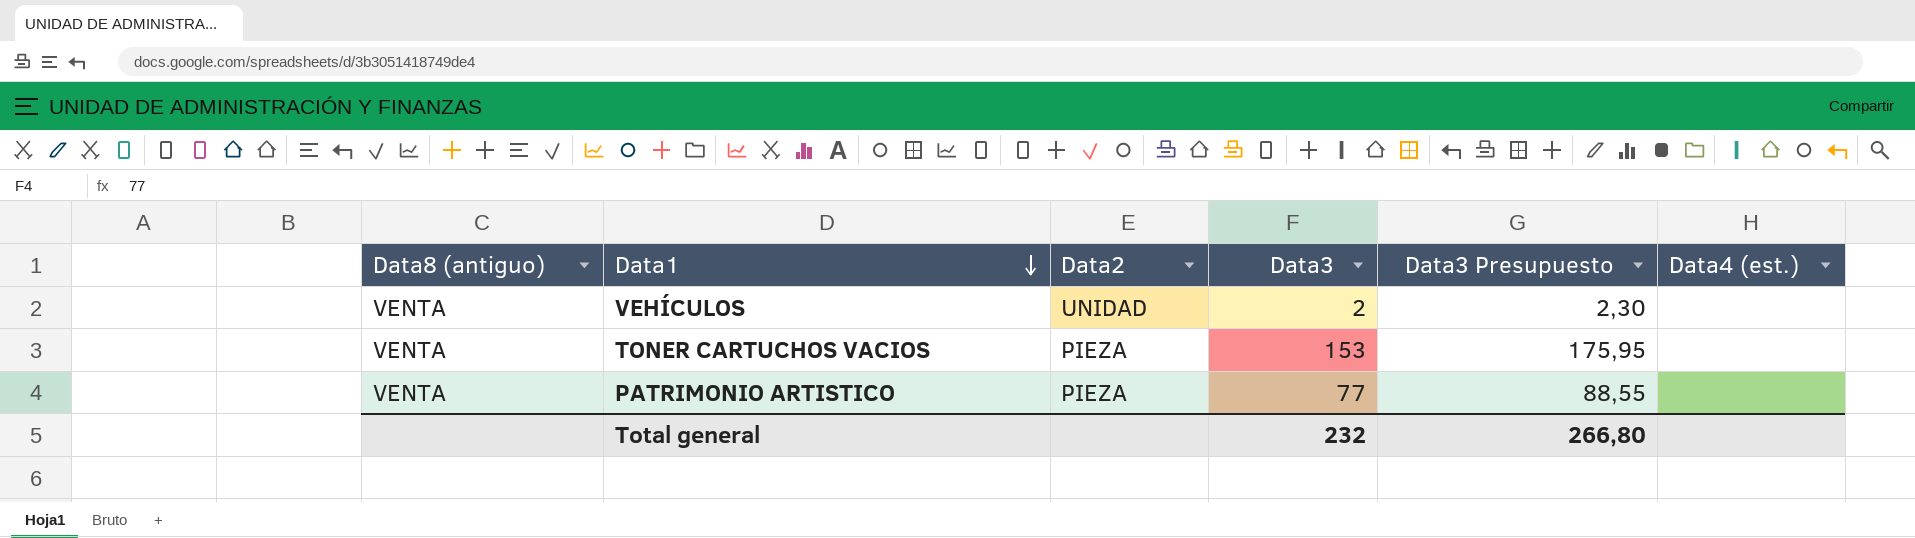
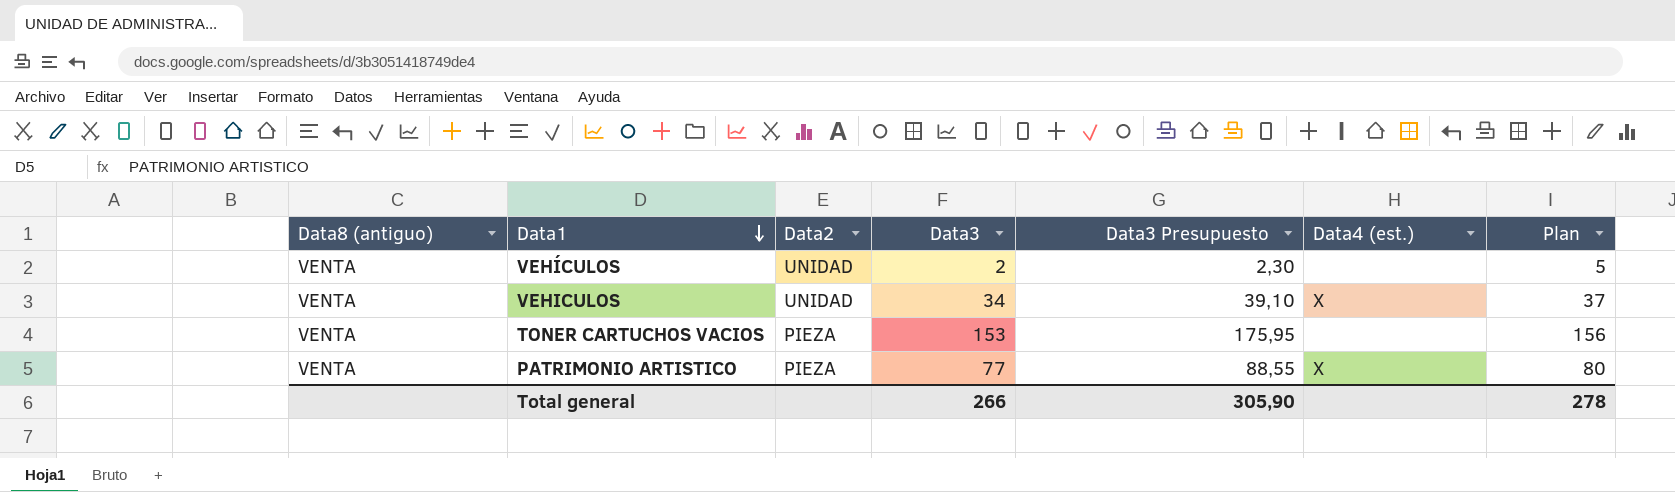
column Plan | formula: none -> [Data3] + 3
row VEHICULOS: none -> VENTA | UNIDAD | 34 | 39,10 | X | 37
PATRIMONIO ARTISTICO | Data4 (est.): none -> X
Total general | Data3: 232 -> 266
Total general | Data3 Presupuesto: 266,80 -> 305,90

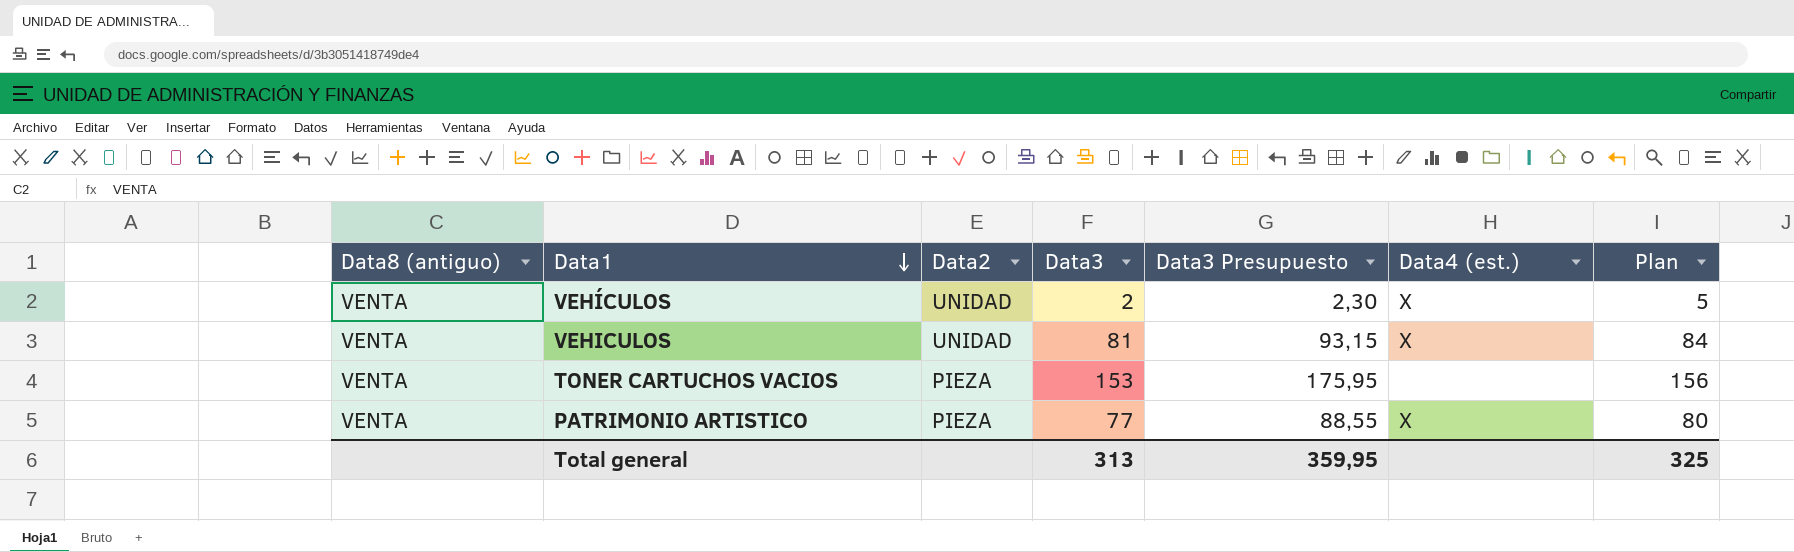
VEHÍCULOS | Data4 (est.): none -> X
VEHICULOS | Data3: 34 -> 81
VEHICULOS | Data3 Presupuesto: 39,10 -> 93,15
VEHICULOS | Plan: 37 -> 84
Total general | Data3: 266 -> 313
Total general | Data3 Presupuesto: 305,90 -> 359,95
Total general | Plan: 278 -> 325

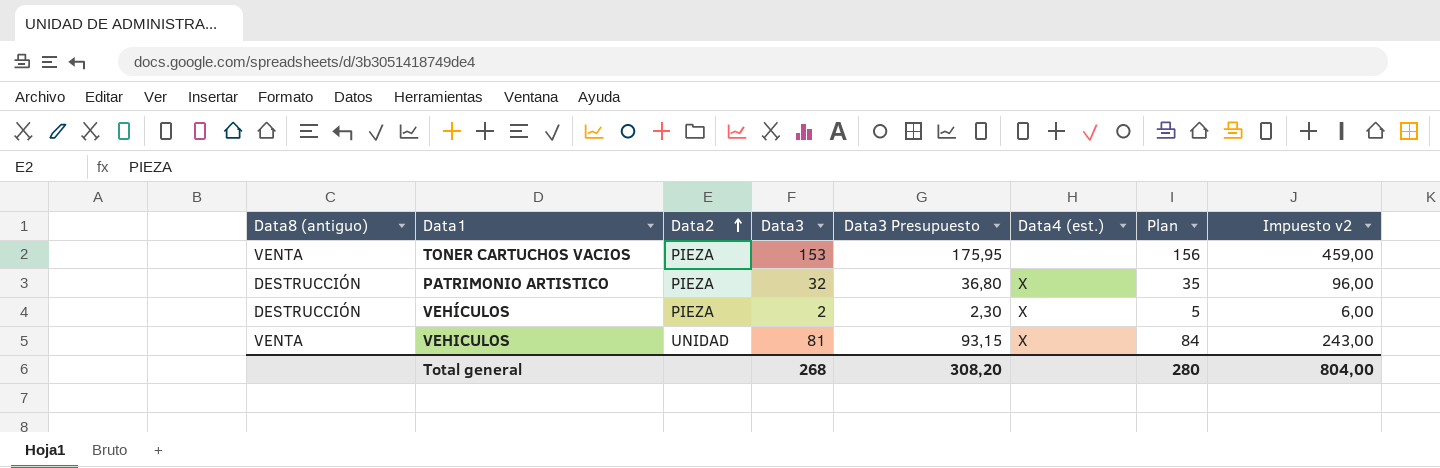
row order: Data1 descending -> Data2 ascending
column Impuesto v2 | formula: none -> [Data3] * 3
PATRIMONIO ARTISTICO | Data8 (antiguo): VENTA -> DESTRUCCIÓN
PATRIMONIO ARTISTICO | Data3: 77 -> 32
PATRIMONIO ARTISTICO | Data3 Presupuesto: 88,55 -> 36,80
PATRIMONIO ARTISTICO | Plan: 80 -> 35
VEHÍCULOS | Data8 (antiguo): VENTA -> DESTRUCCIÓN
VEHÍCULOS | Data2: UNIDAD -> PIEZA
Total general | Data3: 313 -> 268
Total general | Data3 Presupuesto: 359,95 -> 308,20
Total general | Plan: 325 -> 280

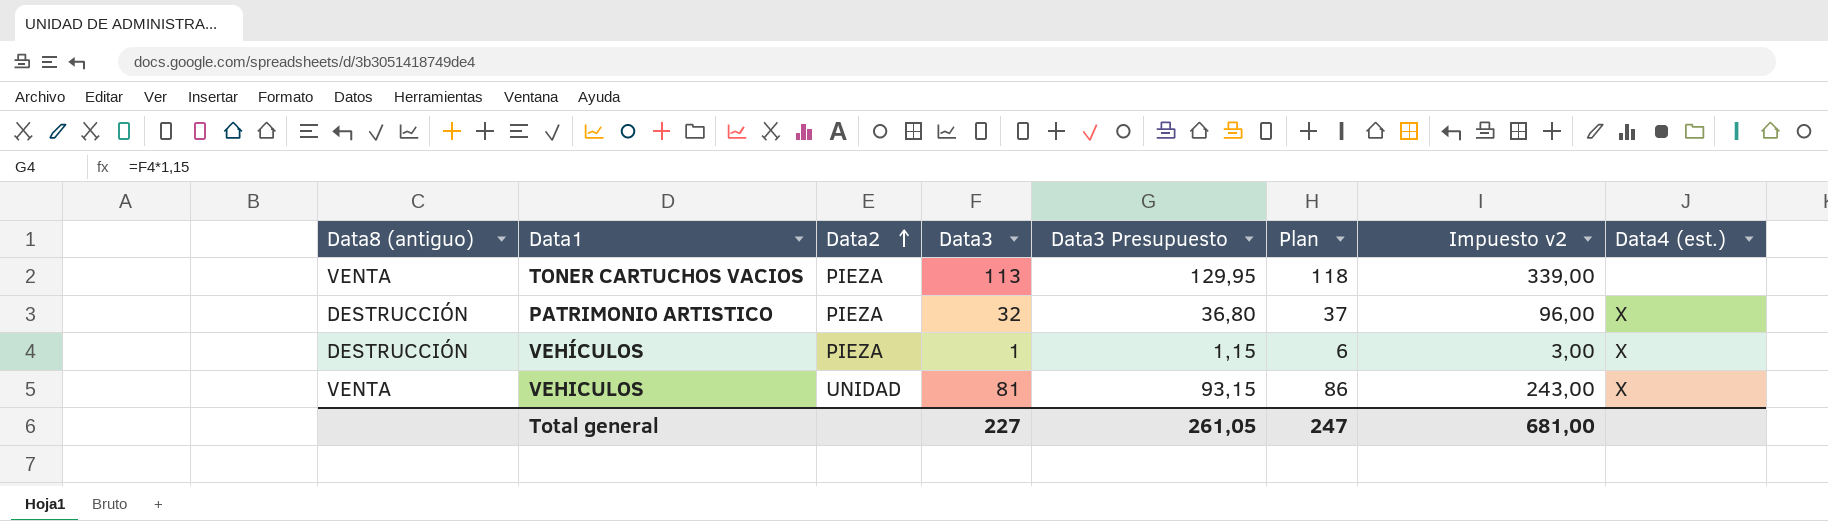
column Plan | formula: [Data3] + 3 -> [Data3] + 5
column Data4 (est.) | position: 6 -> 8
TONER CARTUCHOS VACIOS | Data3: 153 -> 113
TONER CARTUCHOS VACIOS | Data3 Presupuesto: 175,95 -> 129,95
TONER CARTUCHOS VACIOS | Impuesto v2: 459,00 -> 339,00
VEHÍCULOS | Data3: 2 -> 1
VEHÍCULOS | Data3 Presupuesto: 2,30 -> 1,15
VEHÍCULOS | Impuesto v2: 6,00 -> 3,00
Total general | Data3: 268 -> 227
Total general | Data3 Presupuesto: 308,20 -> 261,05
Total general | Plan: 280 -> 247
Total general | Impuesto v2: 804,00 -> 681,00

